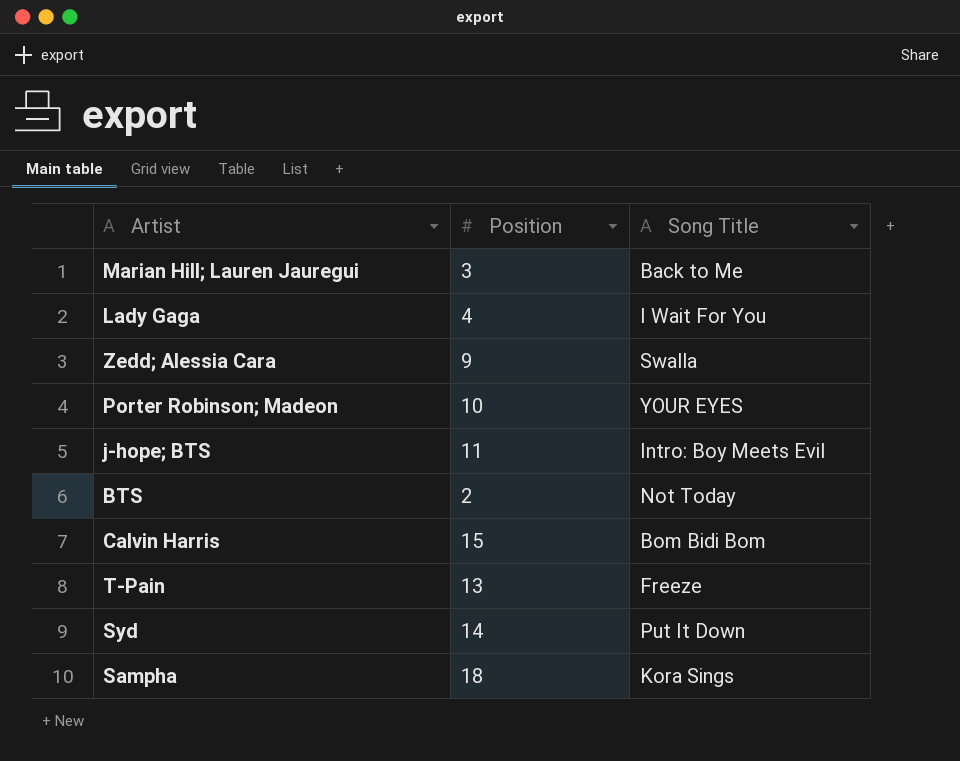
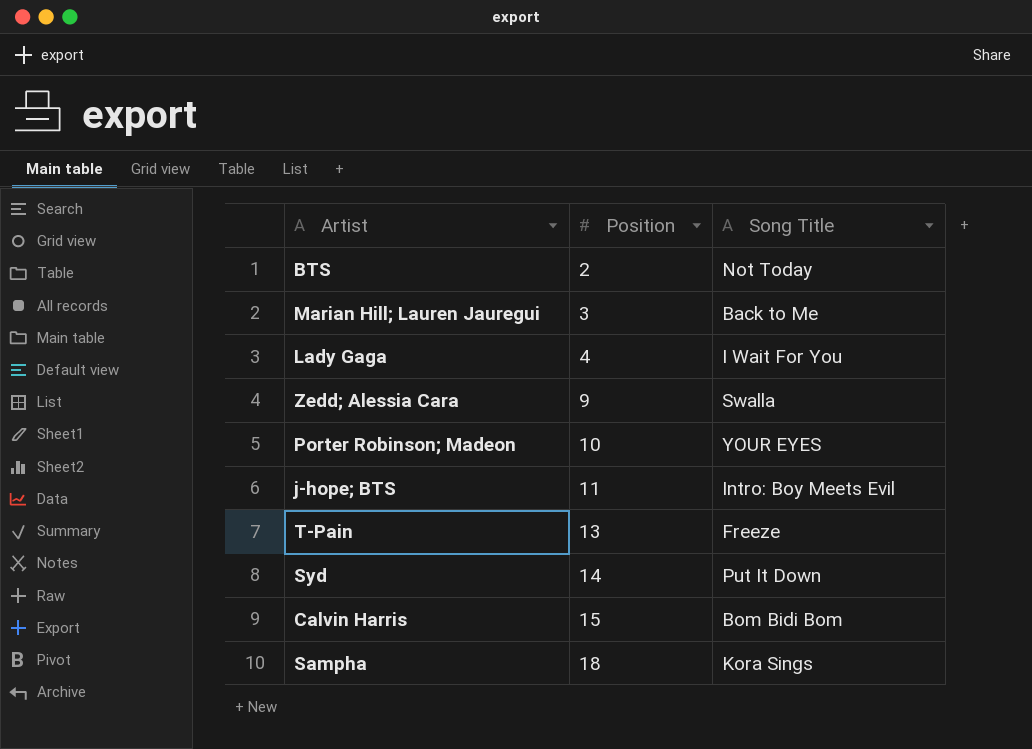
row order: none -> Position ascending

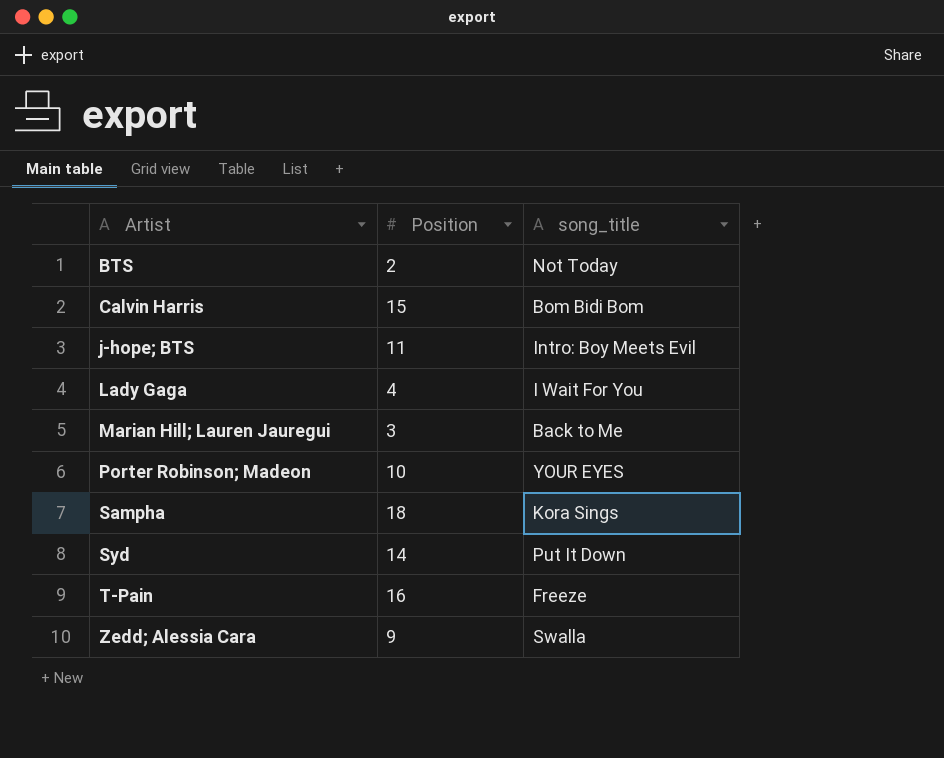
row order: Position ascending -> Artist ascending
column name: Song Title -> song_title
T-Pain | Position: 13 -> 16

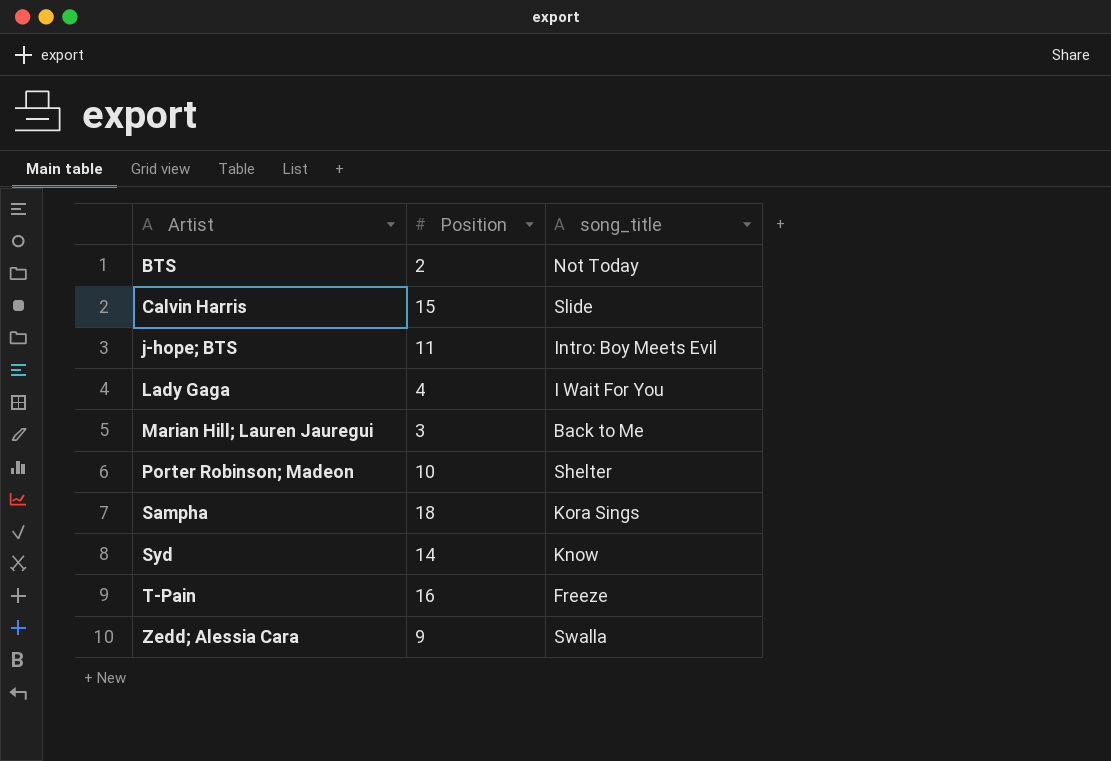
Calvin Harris | song_title: Bom Bidi Bom -> Slide
Porter Robinson; Madeon | song_title: YOUR EYES -> Shelter
Syd | song_title: Put It Down -> Know

